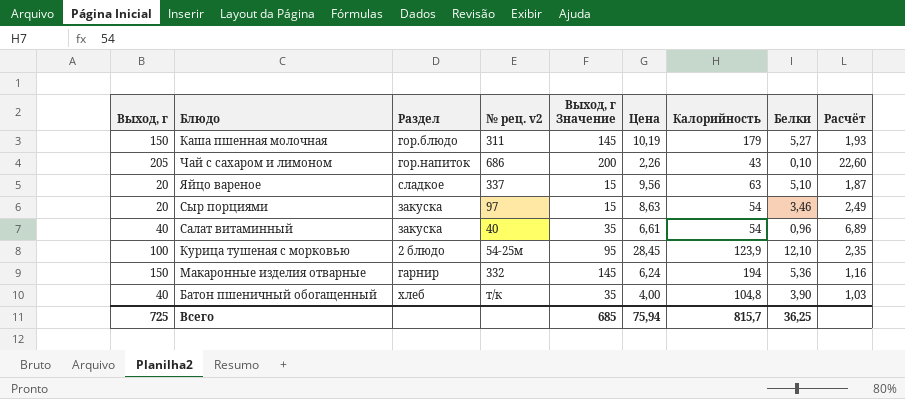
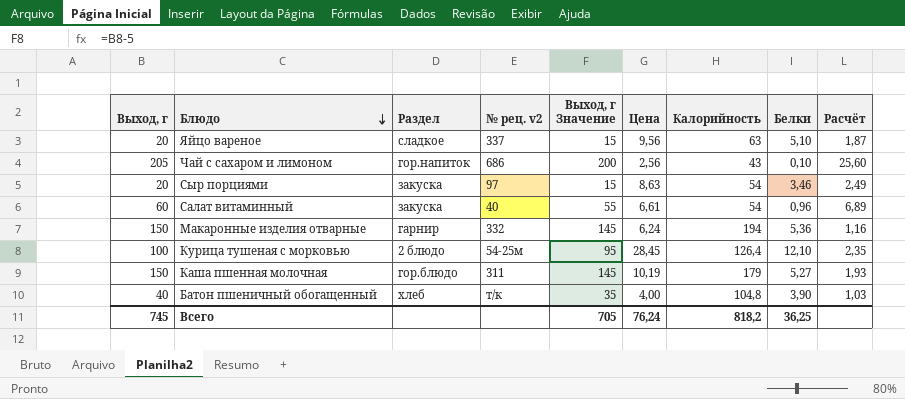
row order: none -> Блюдо descending
Чай с сахаром и лимоном | Цена: 2,26 -> 2,56
Чай с сахаром и лимоном | Расчёт: 22,60 -> 25,60
Салат витаминный | Выход, г: 40 -> 60
Салат витаминный | Выход, г Значение: 35 -> 55
Курица тушеная с морковью | Калорийность: 123,9 -> 126,4
Всего | Выход, г: 725 -> 745
Всего | Выход, г Значение: 685 -> 705
Всего | Цена: 75,94 -> 76,24
Всего | Калорийность: 815,7 -> 818,2

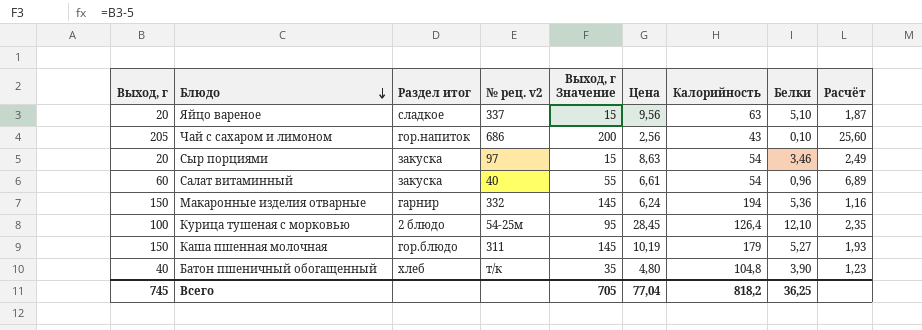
column name: Раздел -> Раздел итог
Батон пшеничный обогащенный | Цена: 4,00 -> 4,80
Батон пшеничный обогащенный | Расчёт: 1,03 -> 1,23
Всего | Цена: 76,24 -> 77,04

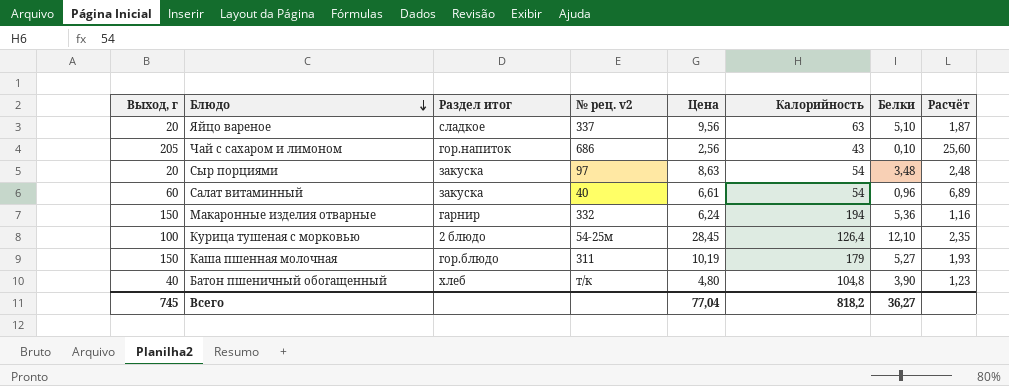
column Выход, г Значение | formula: [Выход, г] - 5 -> none
Сыр порциями | Белки: 3,46 -> 3,48
Сыр порциями | Расчёт: 2,49 -> 2,48
Всего | Белки: 36,25 -> 36,27

